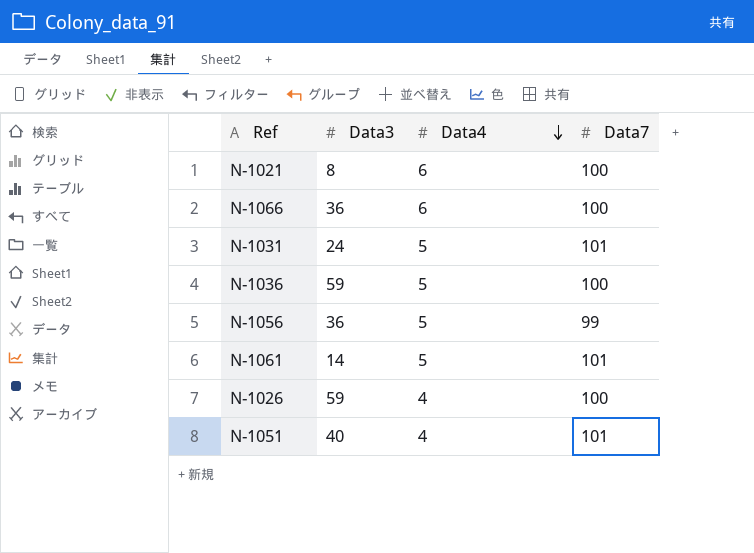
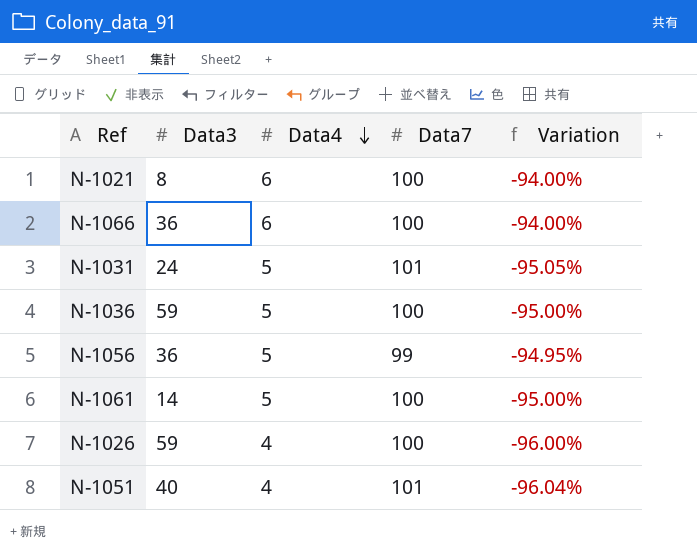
column Variation | formula: none -> ([Data4] - [Data7]) / [Data7]
N-1061 | Data7: 101 -> 100

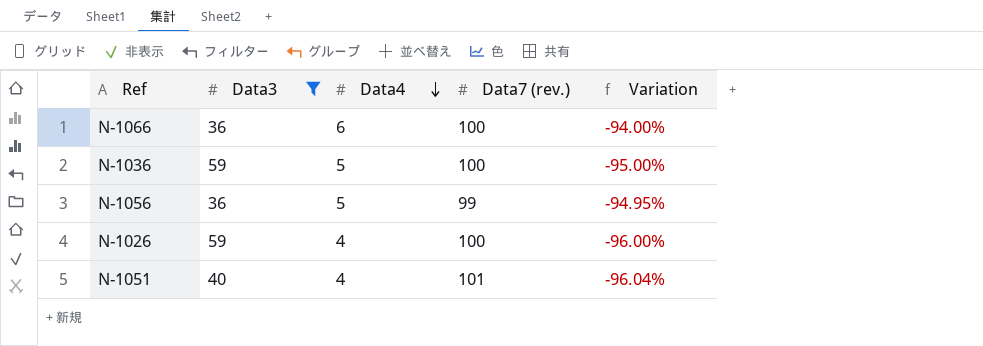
filter: none -> Data3 >= 36
column name: Data7 -> Data7 (rev.)

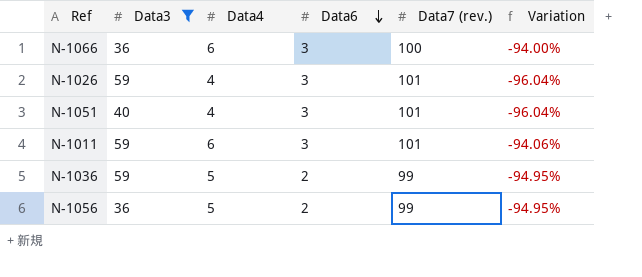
row order: Data4 descending -> Data6 descending
column Data6 | position: none -> 4
N-1026 | Data7 (rev.): 100 -> 101
N-1026 | Variation: -96.00% -> -96.04%
row N-1011: none -> 59 | 6 | 3 | 101 | -94.06%
N-1036 | Data7 (rev.): 100 -> 99
N-1036 | Variation: -95.00% -> -94.95%

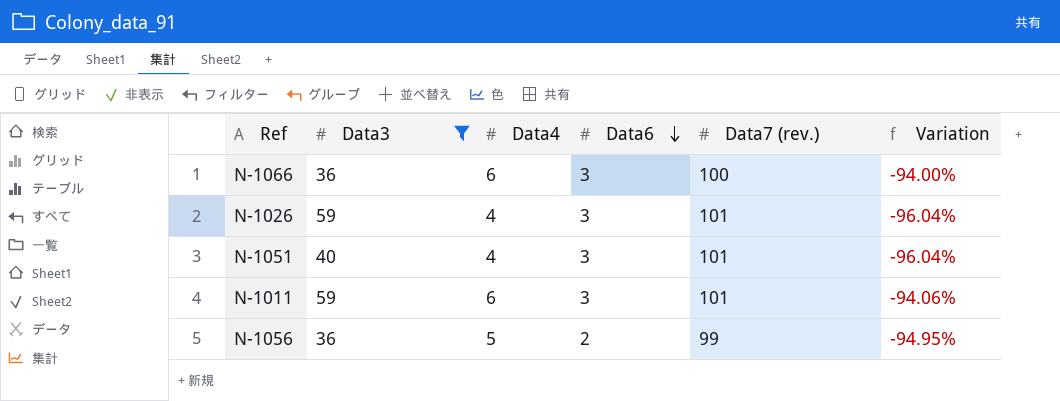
row N-1036: 59 | 5 | 2 | 99 | -94.95% -> none

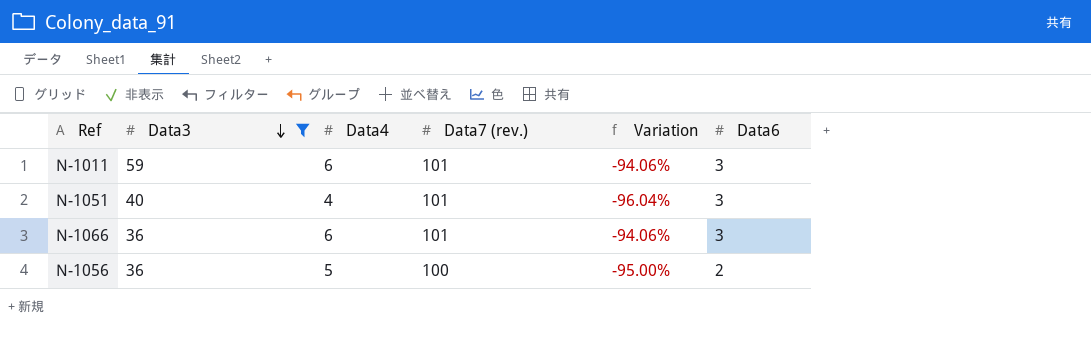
row order: Data6 descending -> Data3 descending
column Data6 | position: 4 -> 6
row N-1026: 59 | 4 | 3 | 101 | -96.04% -> none
N-1066 | Data7 (rev.): 100 -> 101
N-1066 | Variation: -94.00% -> -94.06%
N-1056 | Data7 (rev.): 99 -> 100
N-1056 | Variation: -94.95% -> -95.00%

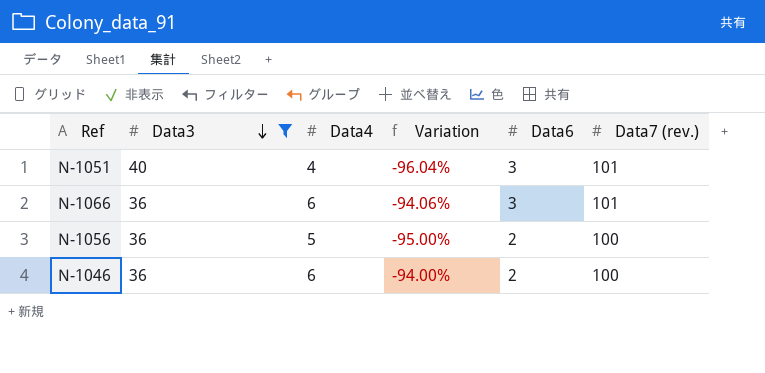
column Data7 (rev.) | position: 4 -> 6
row N-1011: 59 | 6 | 101 | -94.06% | 3 -> none
row N-1046: none -> 36 | 6 | -94.00% | 2 | 100

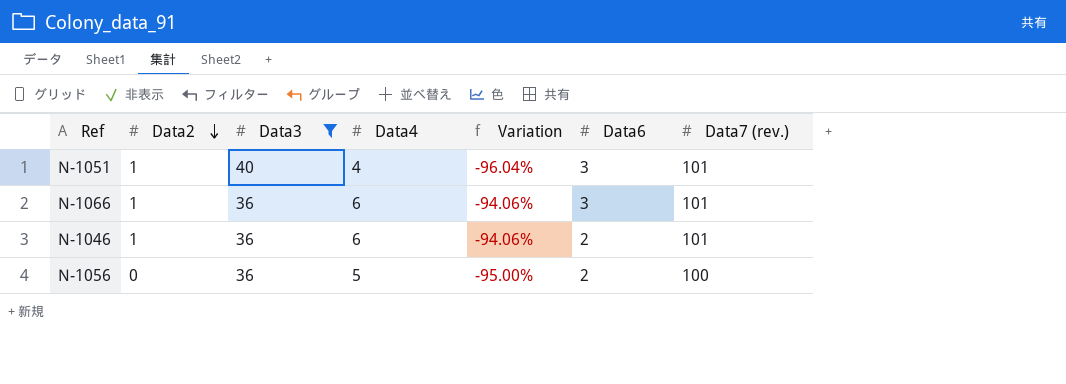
row order: Data3 descending -> Data2 descending
column Data2 | position: none -> 2
N-1046 | Variation: -94.00% -> -94.06%
N-1046 | Data7 (rev.): 100 -> 101

